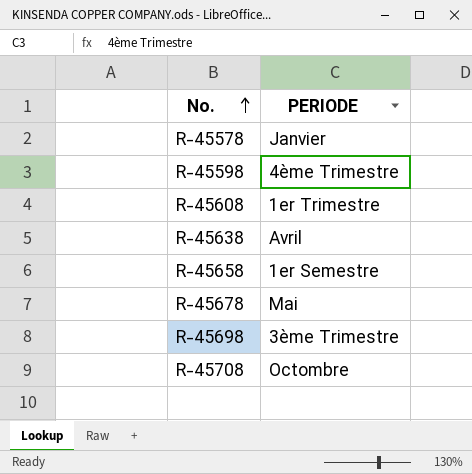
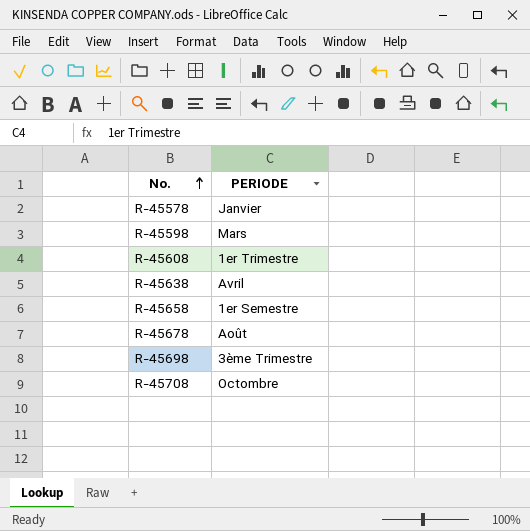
R-45598 | PERIODE: 4ème Trimestre -> Mars
R-45678 | PERIODE: Mai -> Août

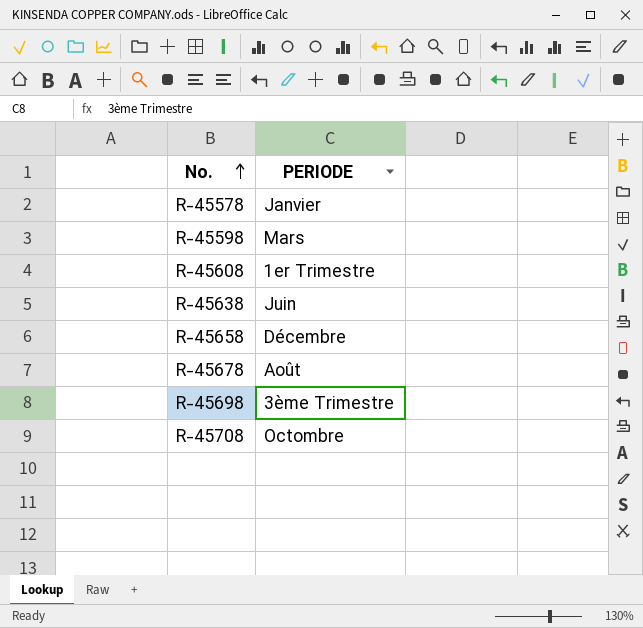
R-45638 | PERIODE: Avril -> Juin
R-45658 | PERIODE: 1er Semestre -> Décembre

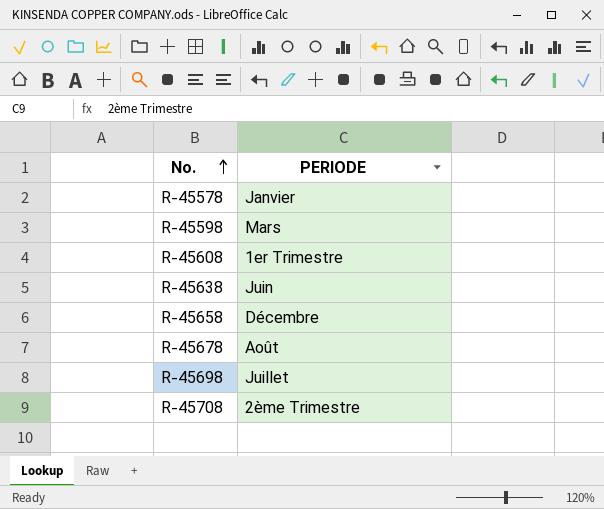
R-45698 | PERIODE: 3ème Trimestre -> Juillet
R-45708 | PERIODE: Octombre -> 2ème Trimestre

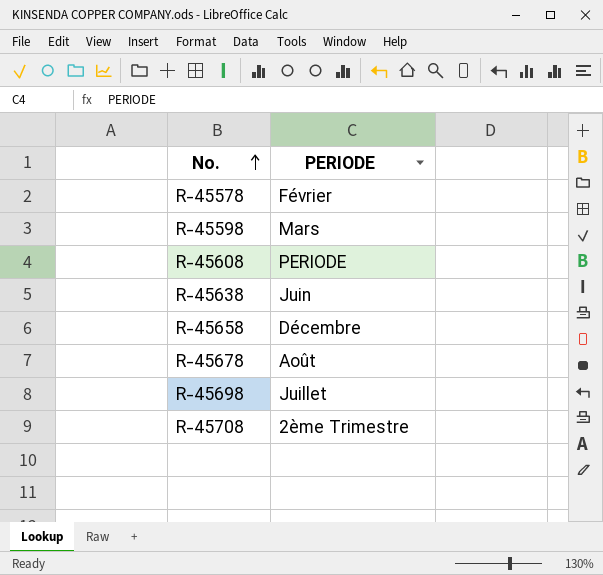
R-45578 | PERIODE: Janvier -> Février
R-45608 | PERIODE: 1er Trimestre -> PERIODE

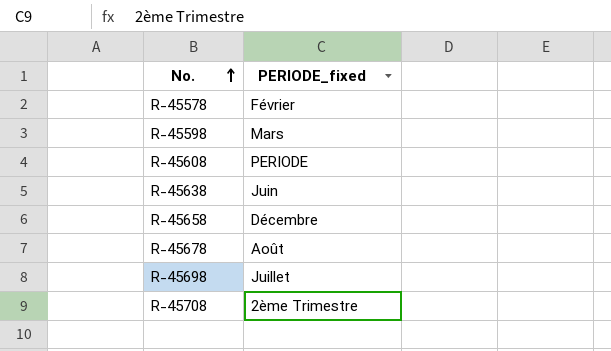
column name: PERIODE -> PERIODE_fixed

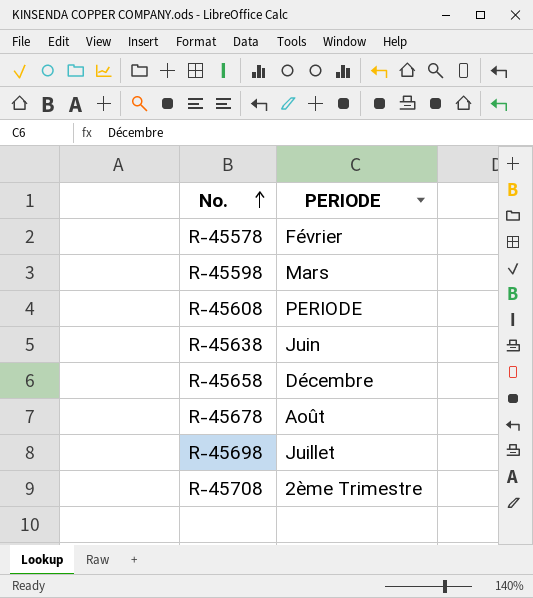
column name: PERIODE_fixed -> PERIODE

